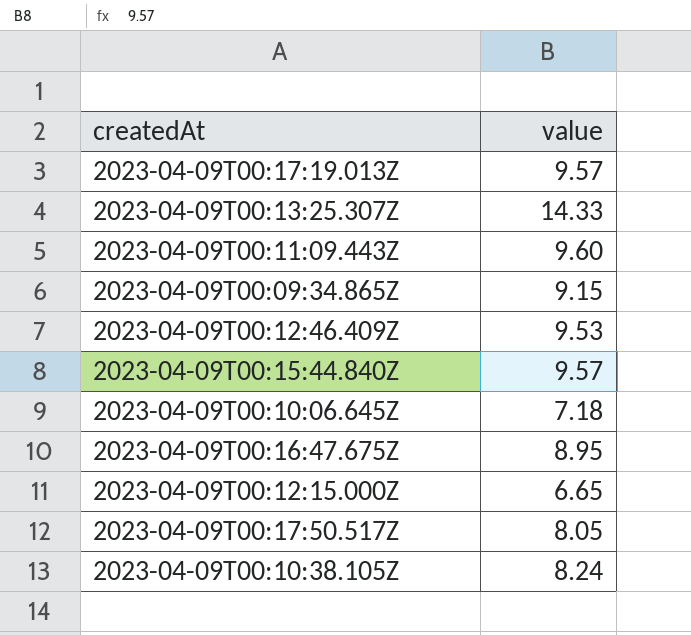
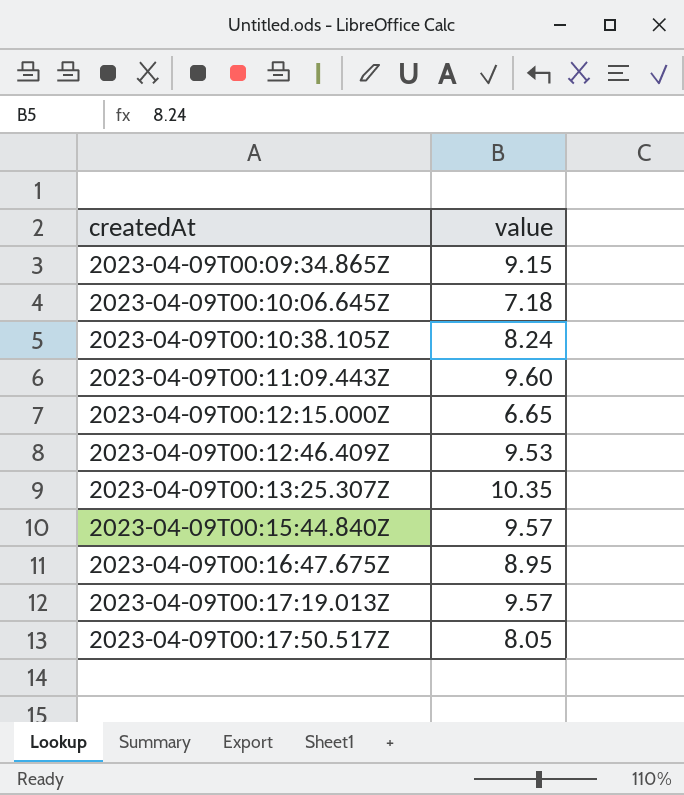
row order: none -> createdAt ascending
2023-04-09T00:13:25.307Z | value: 14.33 -> 10.35

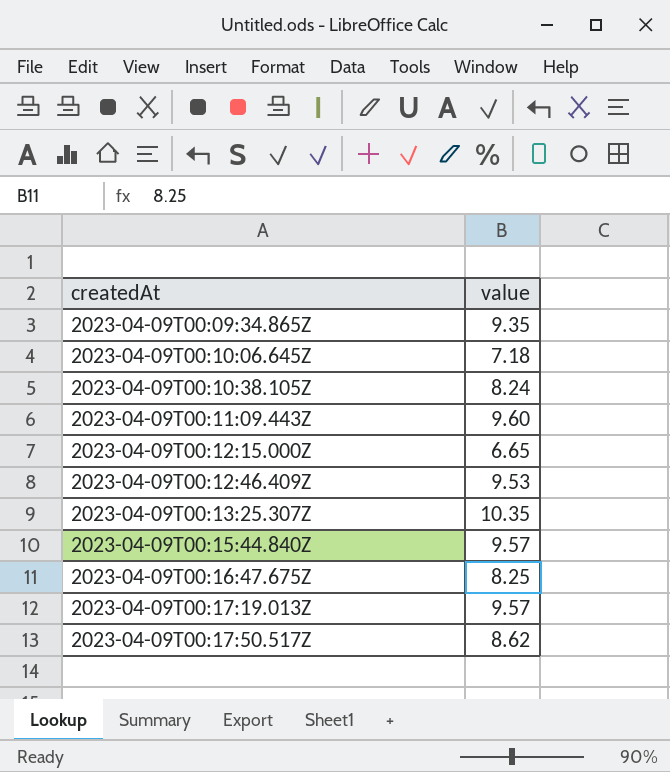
2023-04-09T00:09:34.865Z | value: 9.15 -> 9.35
2023-04-09T00:16:47.675Z | value: 8.95 -> 8.25
2023-04-09T00:17:50.517Z | value: 8.05 -> 8.62

